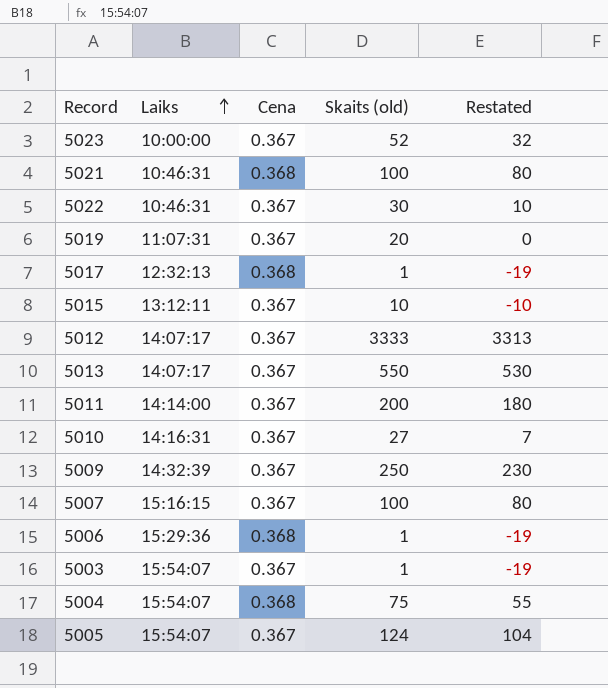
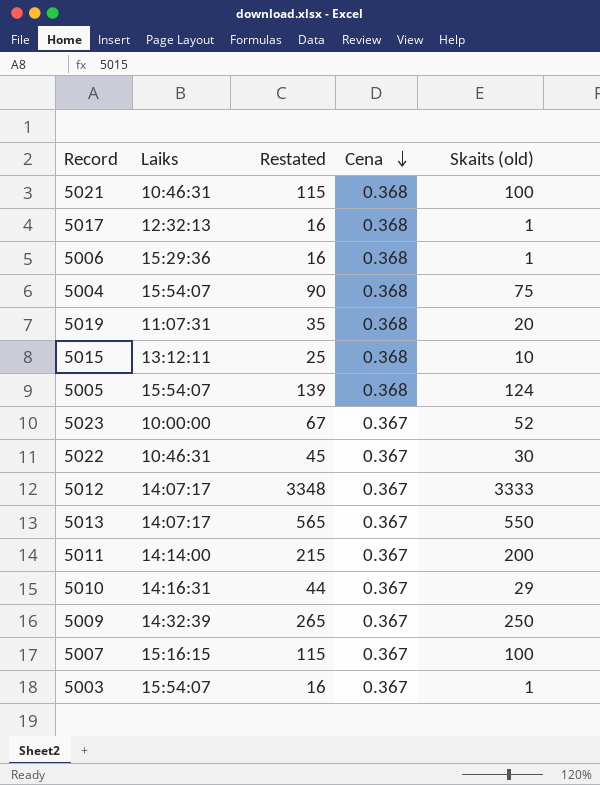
row order: Laiks ascending -> Cena descending
column Restated | formula: [Skaits (old)] - 20 -> [Skaits (old)] + 15
column Restated | position: 5 -> 3
5019 | Cena: 0.367 -> 0.368
5015 | Cena: 0.367 -> 0.368
5005 | Cena: 0.367 -> 0.368
5010 | Skaits (old): 27 -> 29

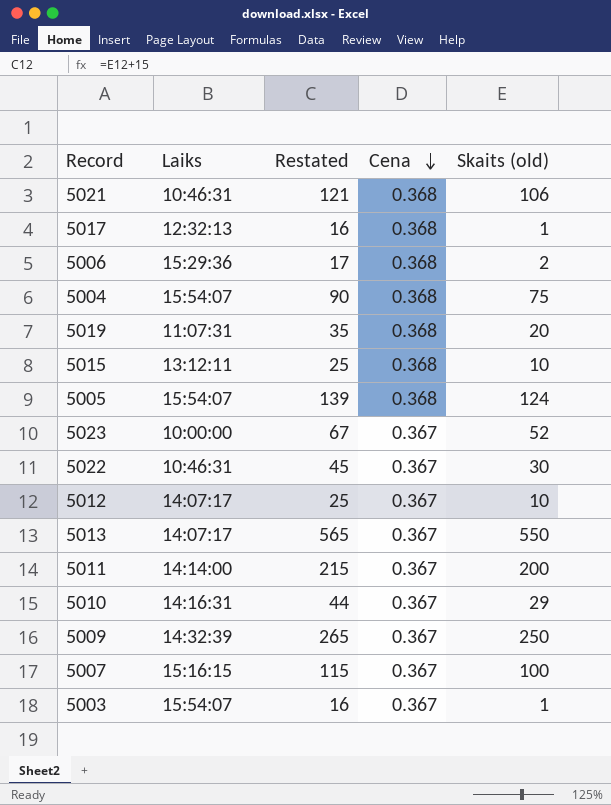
5021 | Restated: 115 -> 121
5021 | Skaits (old): 100 -> 106
5006 | Restated: 16 -> 17
5006 | Skaits (old): 1 -> 2
5012 | Restated: 3348 -> 25
5012 | Skaits (old): 3333 -> 10

